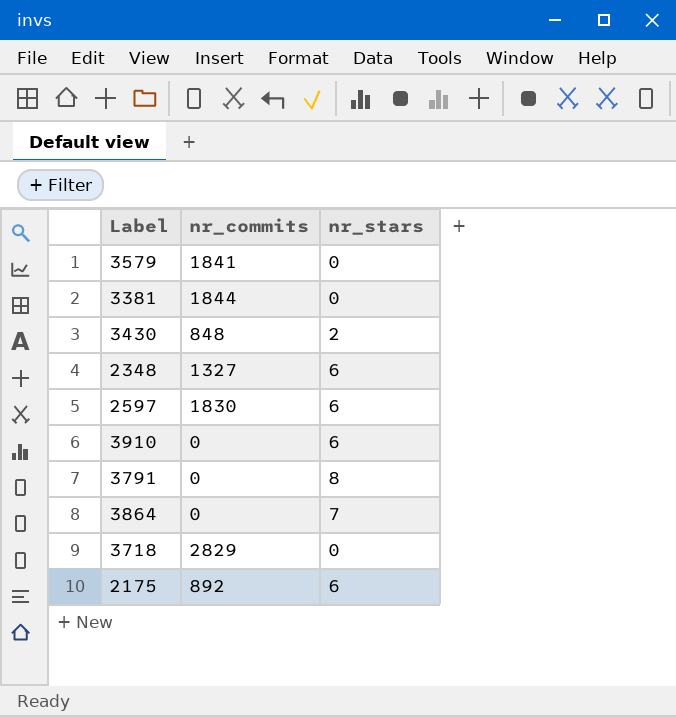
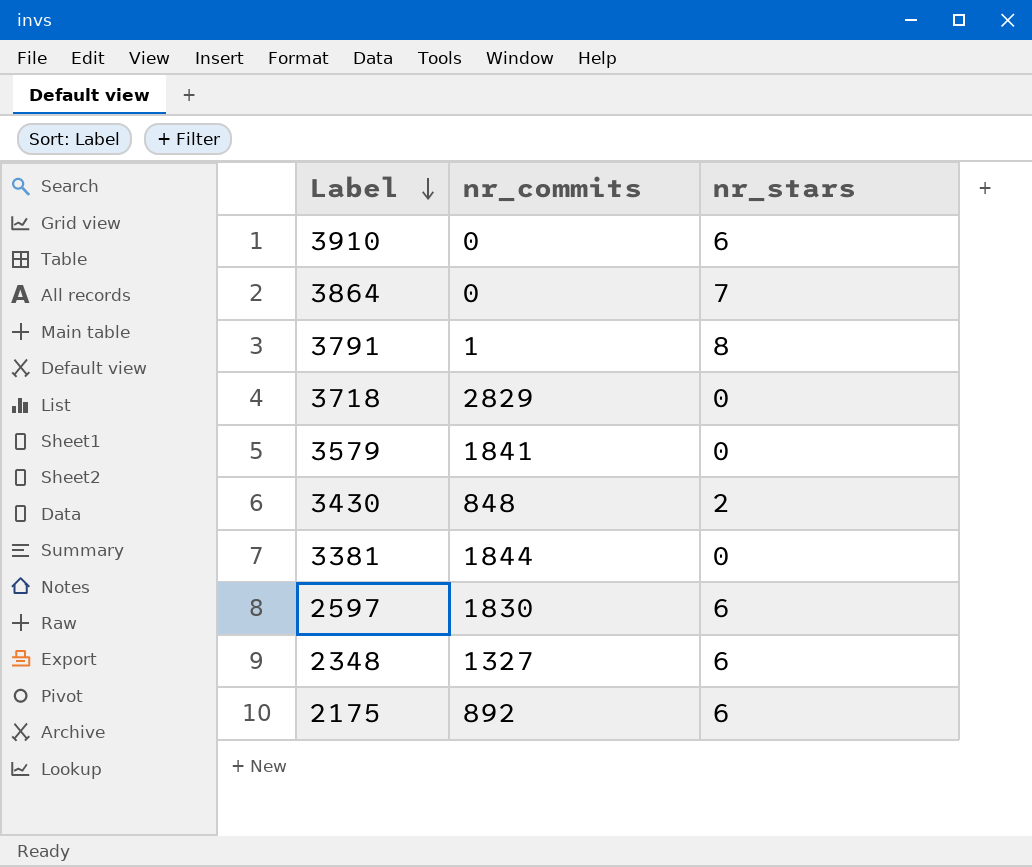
row order: none -> Label descending
3791 | nr_commits: 0 -> 1

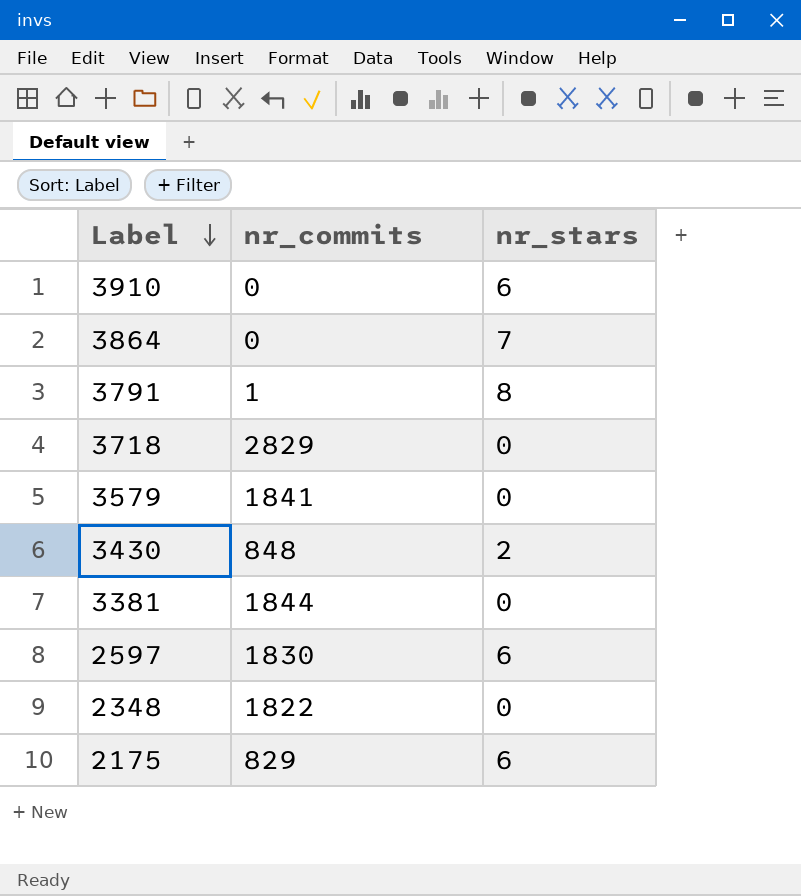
2348 | nr_commits: 1327 -> 1822
2348 | nr_stars: 6 -> 0
2175 | nr_commits: 892 -> 829

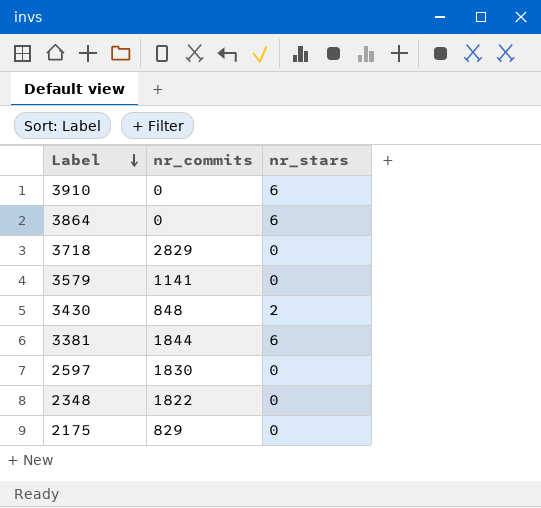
row 3791: 1 | 8 -> none
3864 | nr_stars: 7 -> 6
3579 | nr_commits: 1841 -> 1141
3381 | nr_stars: 0 -> 6
2597 | nr_stars: 6 -> 0
2175 | nr_stars: 6 -> 0

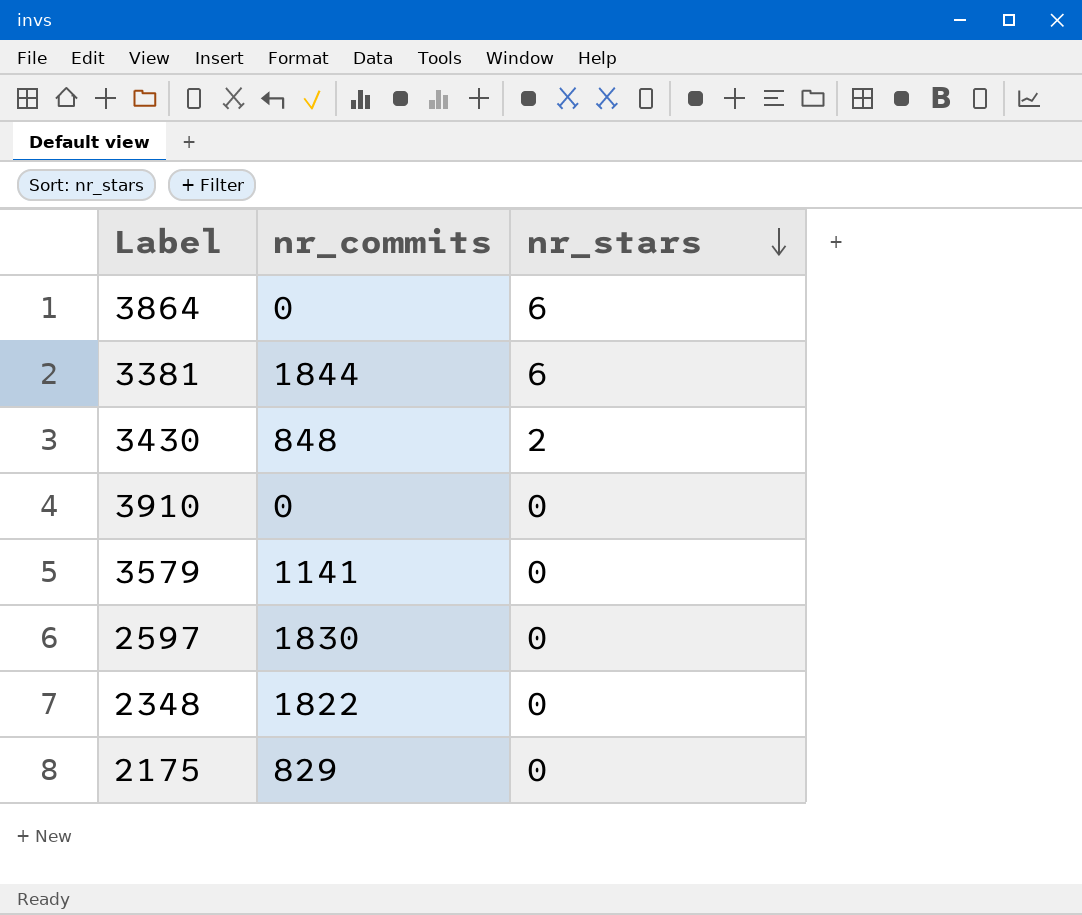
row order: Label descending -> nr_stars descending
row 3718: 2829 | 0 -> none
3910 | nr_stars: 6 -> 0

